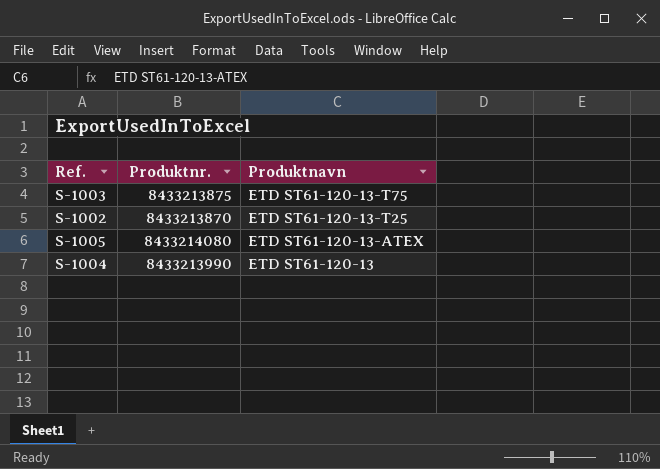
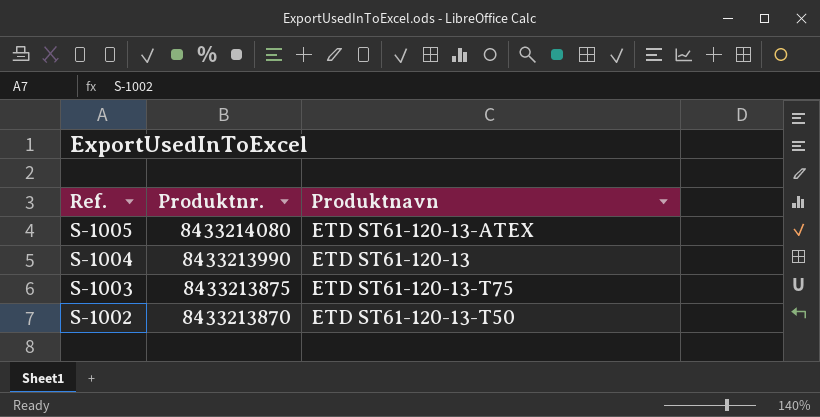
row order: Produktnavn descending -> Ref. descending
S-1002 | Produktnavn: ETD ST61-120-13-T25 -> ETD ST61-120-13-T50

